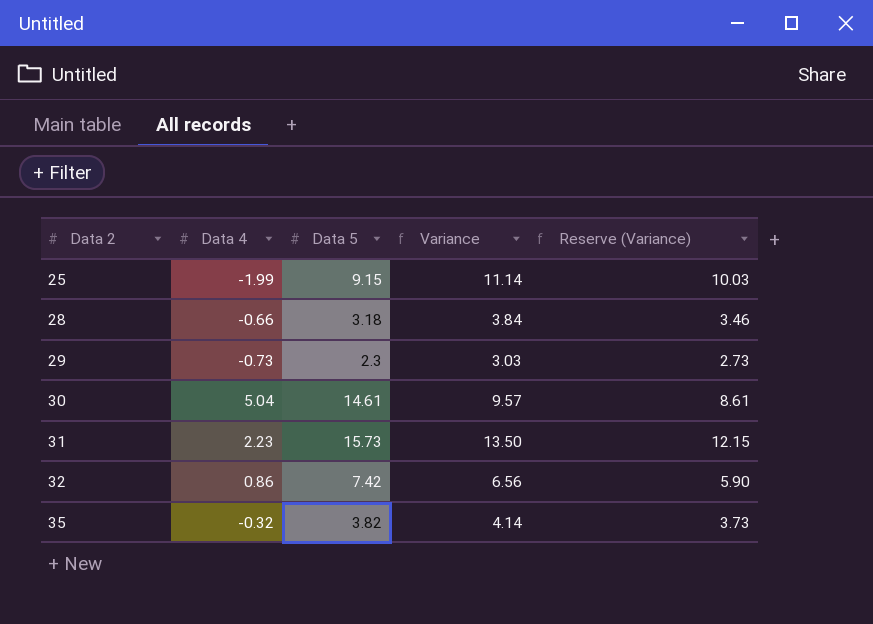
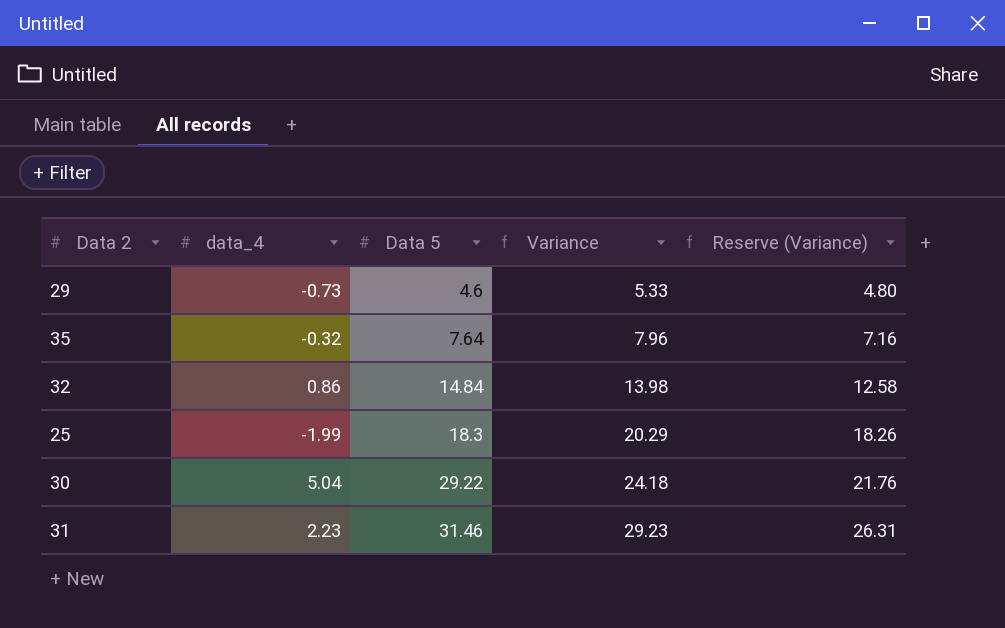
row order: Data 2 ascending -> Data 5 ascending
column name: Data 4 -> data_4
row 28: -0.66 | 3.18 | 3.84 | 3.46 -> none
29 | Data 5: 2.3 -> 4.6
29 | Variance: 3.03 -> 5.33
29 | Reserve (Variance): 2.73 -> 4.80
35 | Data 5: 3.82 -> 7.64
35 | Variance: 4.14 -> 7.96
35 | Reserve (Variance): 3.73 -> 7.16
32 | Data 5: 7.42 -> 14.84
32 | Variance: 6.56 -> 13.98
32 | Reserve (Variance): 5.90 -> 12.58
25 | Data 5: 9.15 -> 18.3
25 | Variance: 11.14 -> 20.29
25 | Reserve (Variance): 10.03 -> 18.26
30 | Data 5: 14.61 -> 29.22
30 | Variance: 9.57 -> 24.18
30 | Reserve (Variance): 8.61 -> 21.76
31 | Data 5: 15.73 -> 31.46
31 | Variance: 13.50 -> 29.23
31 | Reserve (Variance): 12.15 -> 26.31

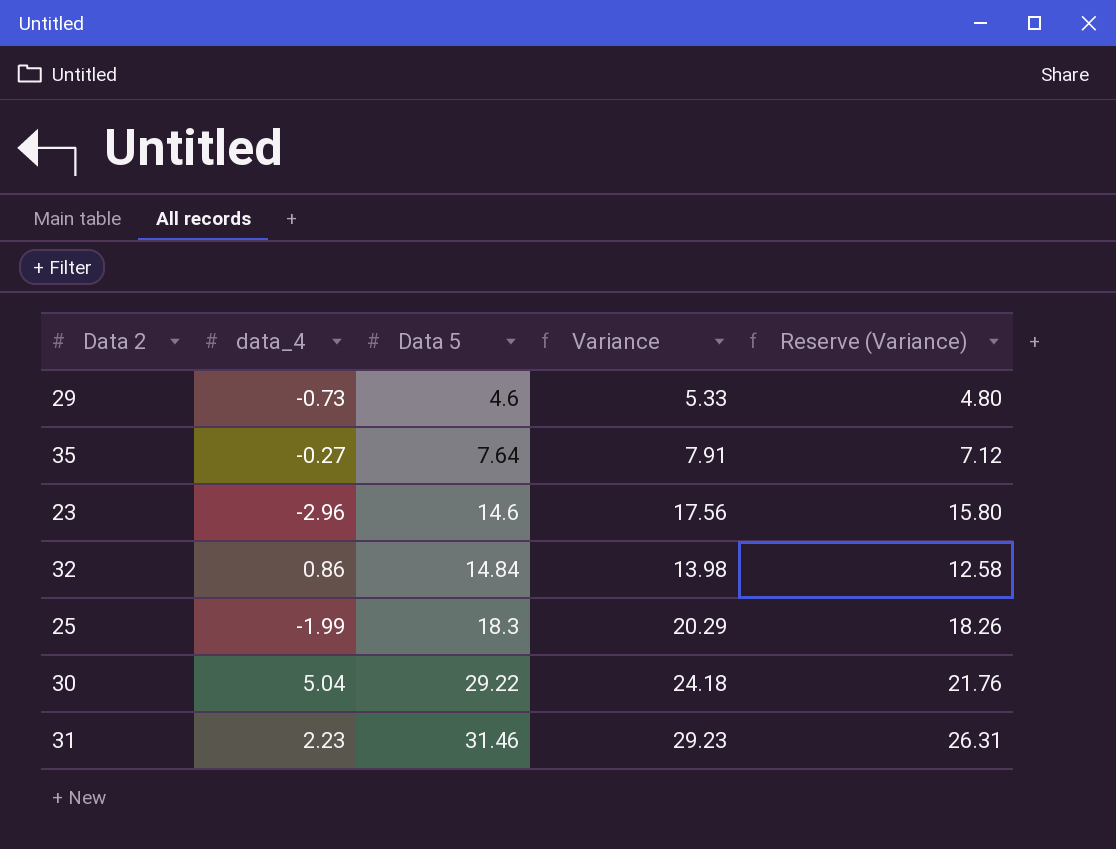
35 | data_4: -0.32 -> -0.27
35 | Variance: 7.96 -> 7.91
35 | Reserve (Variance): 7.16 -> 7.12
row 23: none -> -2.96 | 14.6 | 17.56 | 15.80

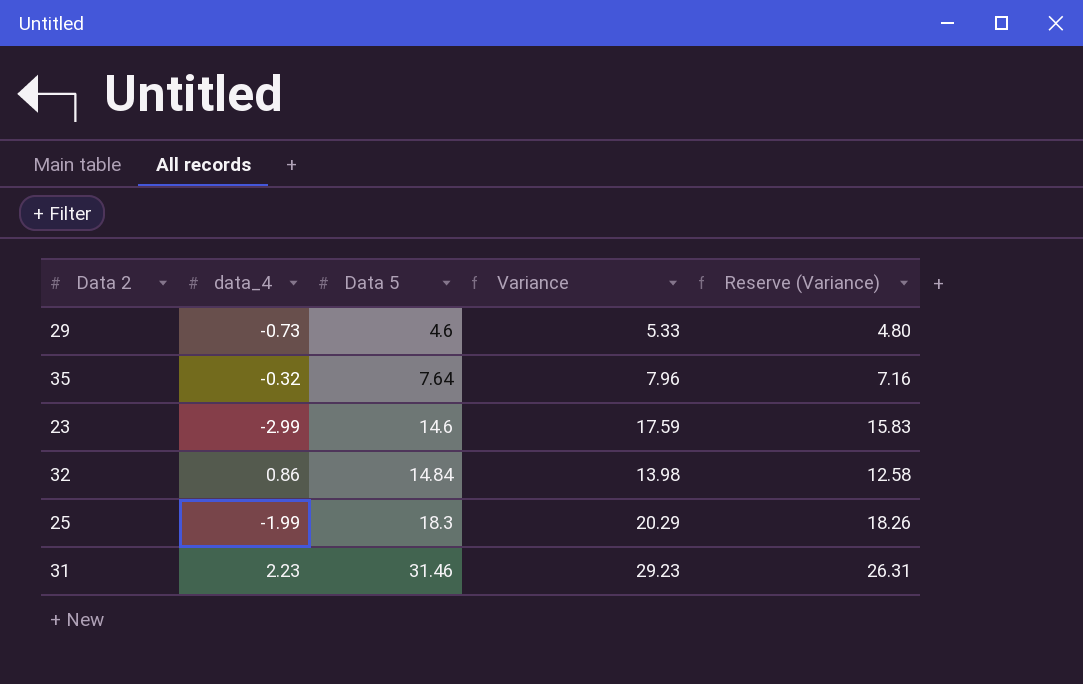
row 30: 5.04 | 29.22 | 24.18 | 21.76 -> none
35 | data_4: -0.27 -> -0.32
35 | Variance: 7.91 -> 7.96
35 | Reserve (Variance): 7.12 -> 7.16
23 | data_4: -2.96 -> -2.99
23 | Variance: 17.56 -> 17.59
23 | Reserve (Variance): 15.80 -> 15.83

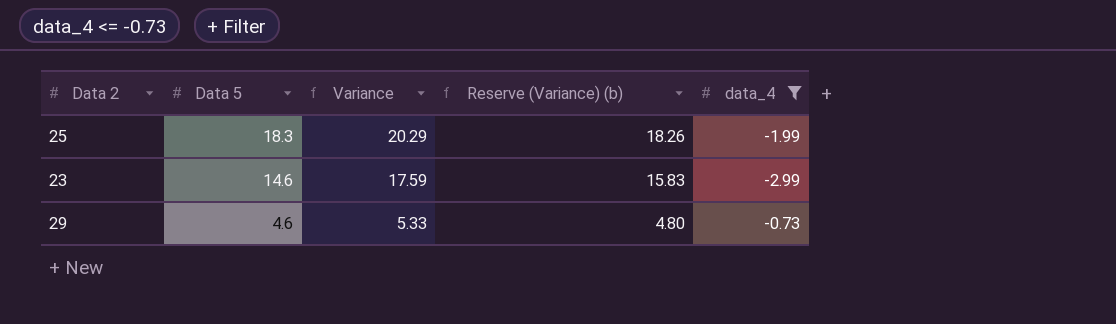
filter: none -> data_4 <= -0.73
row order: Data 5 ascending -> Data 5 descending
column name: Reserve (Variance) -> Reserve (Variance) (b)
column data_4 | position: 2 -> 5

